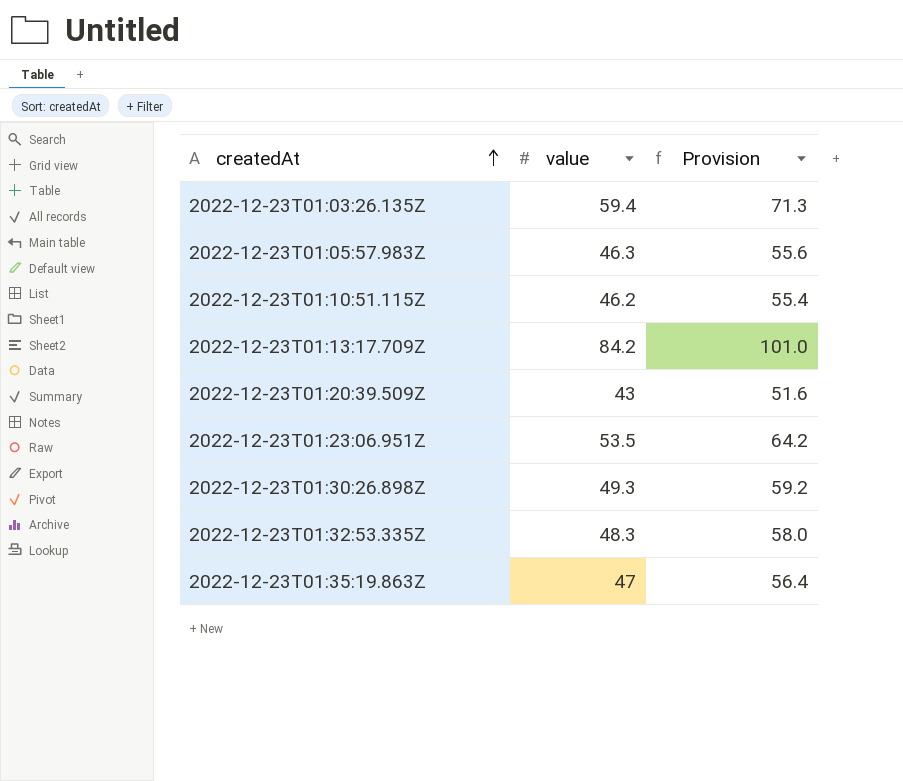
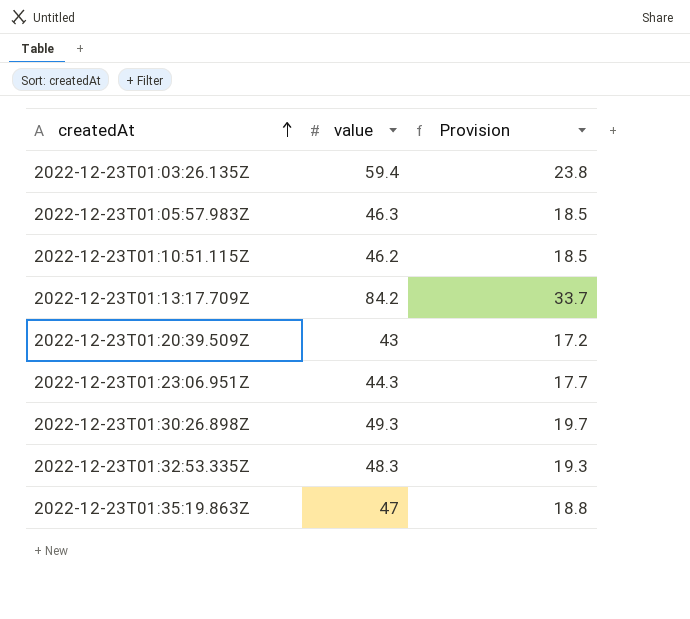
column Provision | formula: [value] * 1.2 -> [value] * 0.4
2022-12-23T01:23:06.951Z | value: 53.5 -> 44.3

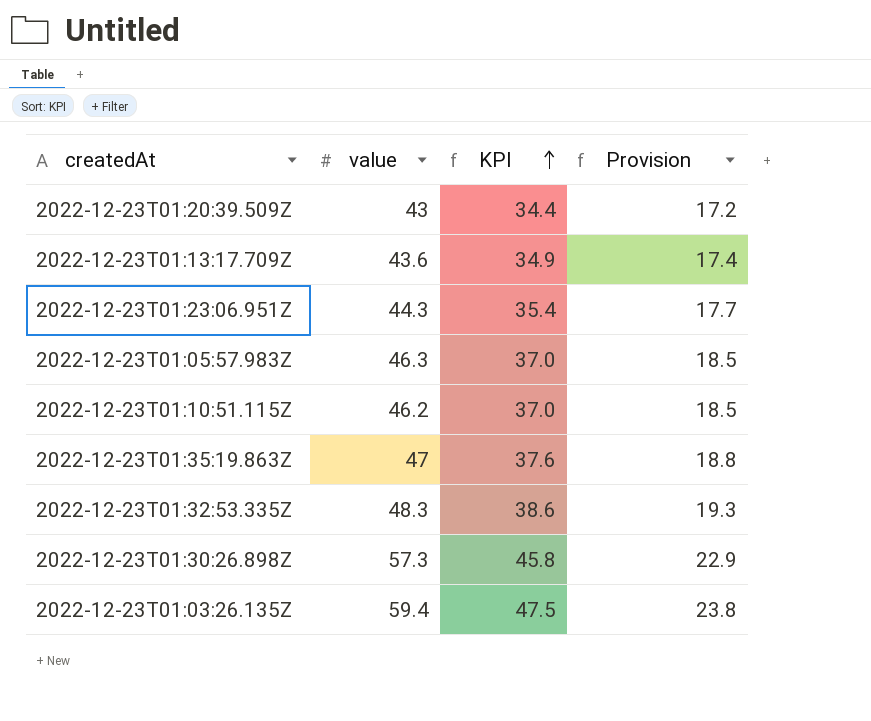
row order: createdAt ascending -> KPI ascending
column KPI | formula: none -> [value] * 0.8
2022-12-23T01:13:17.709Z | value: 84.2 -> 43.6
2022-12-23T01:13:17.709Z | Provision: 33.7 -> 17.4
2022-12-23T01:30:26.898Z | value: 49.3 -> 57.3
2022-12-23T01:30:26.898Z | Provision: 19.7 -> 22.9

